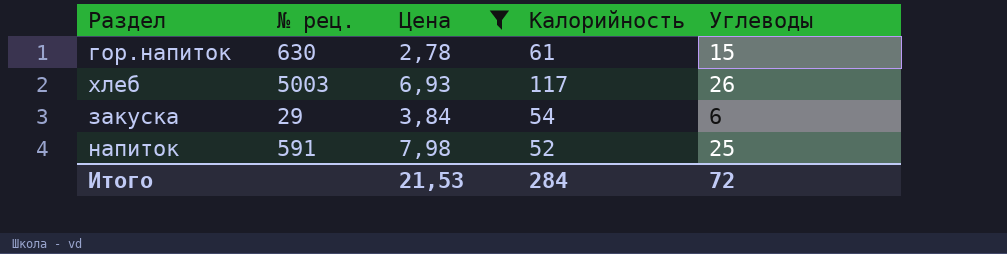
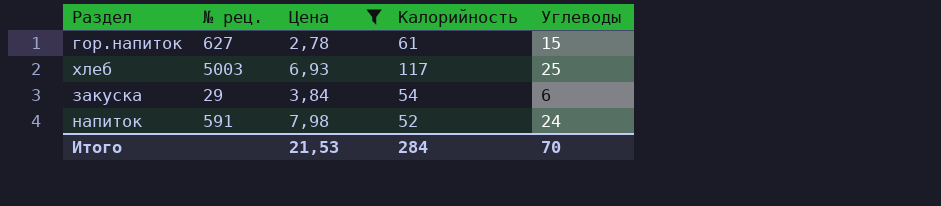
гор.напиток | № рец.: 630 -> 627
хлеб | Углеводы: 26 -> 25
напиток | Углеводы: 25 -> 24
Итого | Углеводы: 72 -> 70

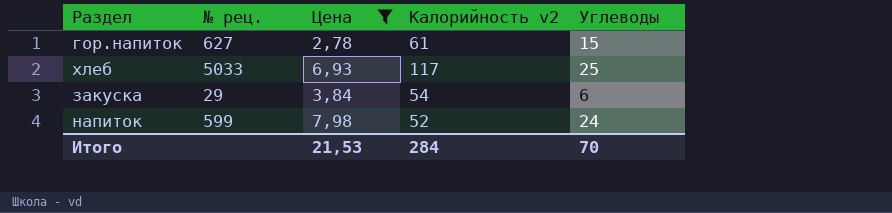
column name: Калорийность -> Калорийность v2
хлеб | № рец.: 5003 -> 5033
напиток | № рец.: 591 -> 599

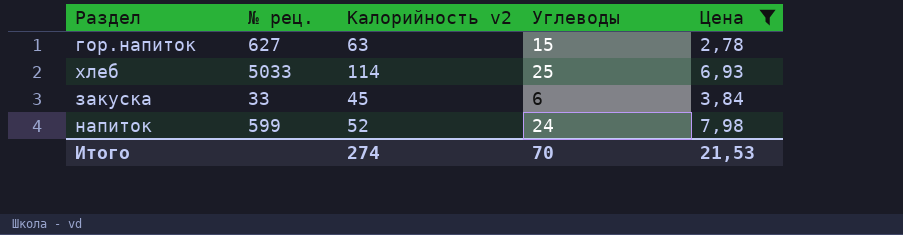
column Цена | position: 3 -> 5
гор.напиток | Калорийность v2: 61 -> 63
хлеб | Калорийность v2: 117 -> 114
закуска | № рец.: 29 -> 33
закуска | Калорийность v2: 54 -> 45
Итого | Калорийность v2: 284 -> 274

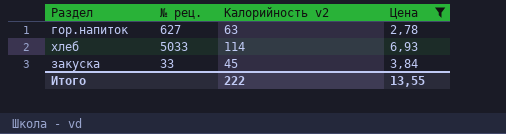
column Углеводы | position: 4 -> none
row напиток: 599 | 52 | 24 | 7,98 -> none
Итого | Калорийность v2: 274 -> 222
Итого | Цена: 21,53 -> 13,55

